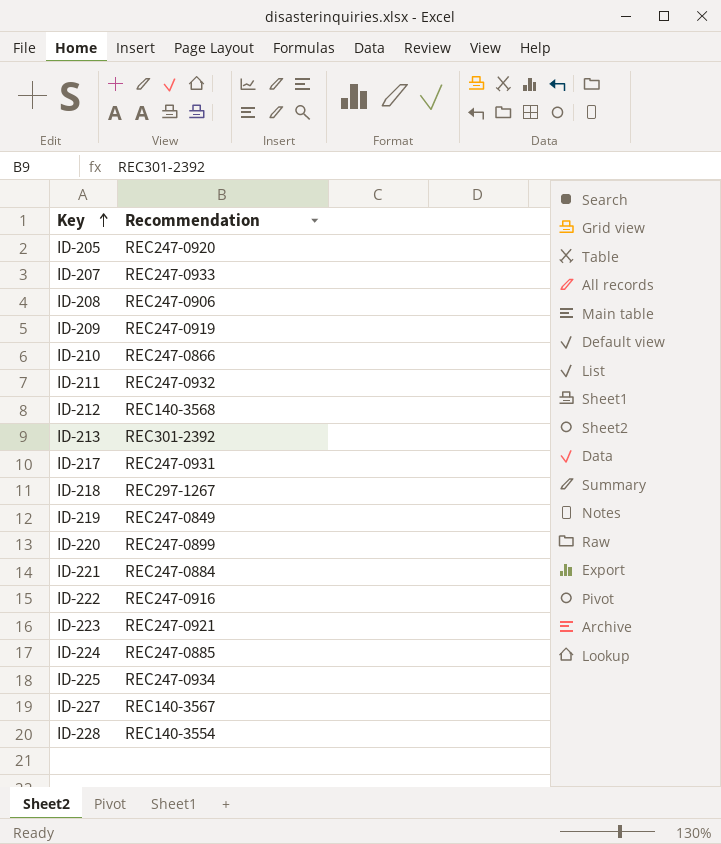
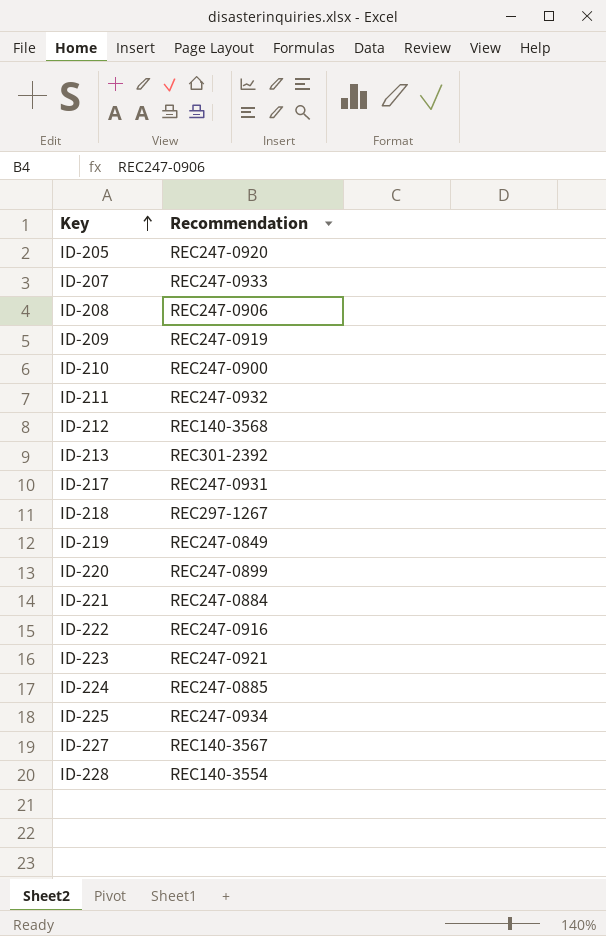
ID-210 | Recommendation: REC247-0866 -> REC247-0900

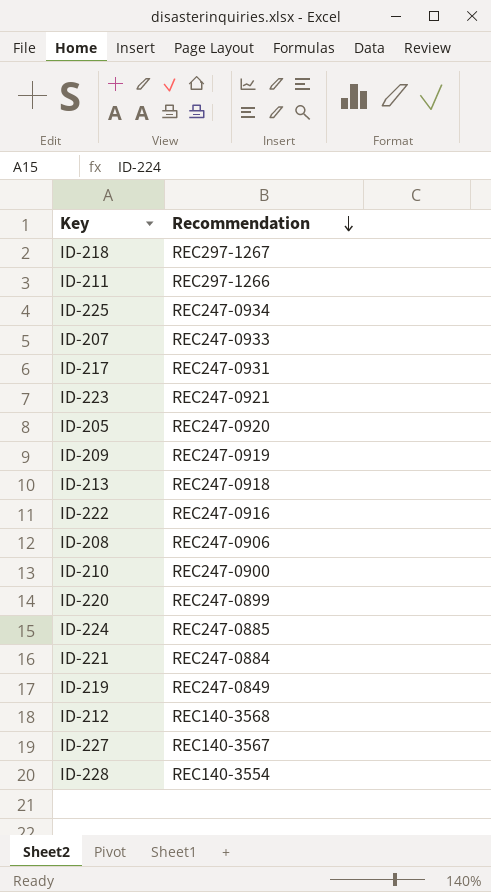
row order: Key ascending -> Recommendation descending
ID-211 | Recommendation: REC247-0932 -> REC297-1266
ID-213 | Recommendation: REC301-2392 -> REC247-0918

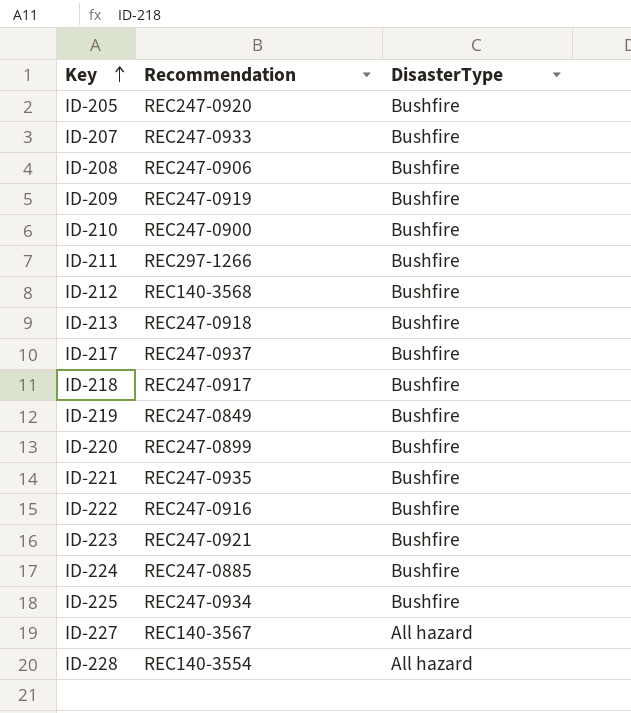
row order: Recommendation descending -> Key ascending
column DisasterType | position: none -> 3
ID-217 | Recommendation: REC247-0931 -> REC247-0937
ID-218 | Recommendation: REC297-1267 -> REC247-0917
ID-221 | Recommendation: REC247-0884 -> REC247-0935

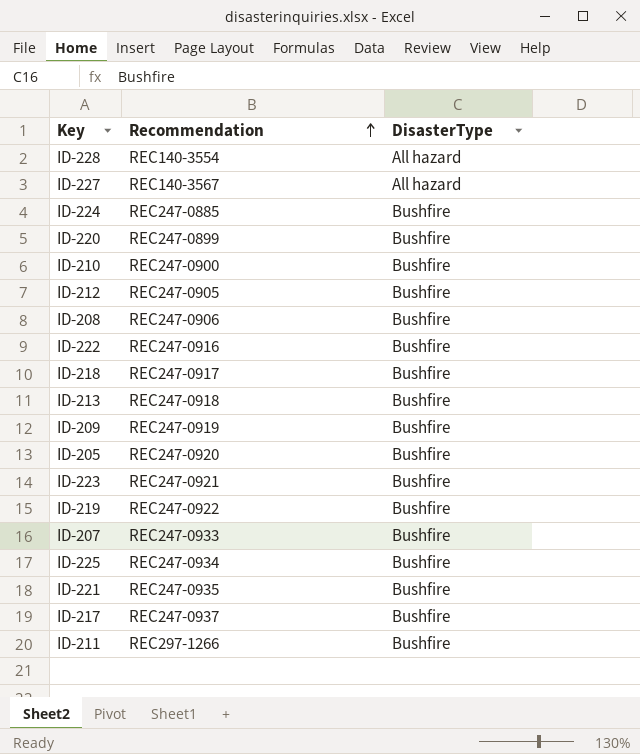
row order: Key ascending -> Recommendation ascending
ID-212 | Recommendation: REC140-3568 -> REC247-0905
ID-219 | Recommendation: REC247-0849 -> REC247-0922

